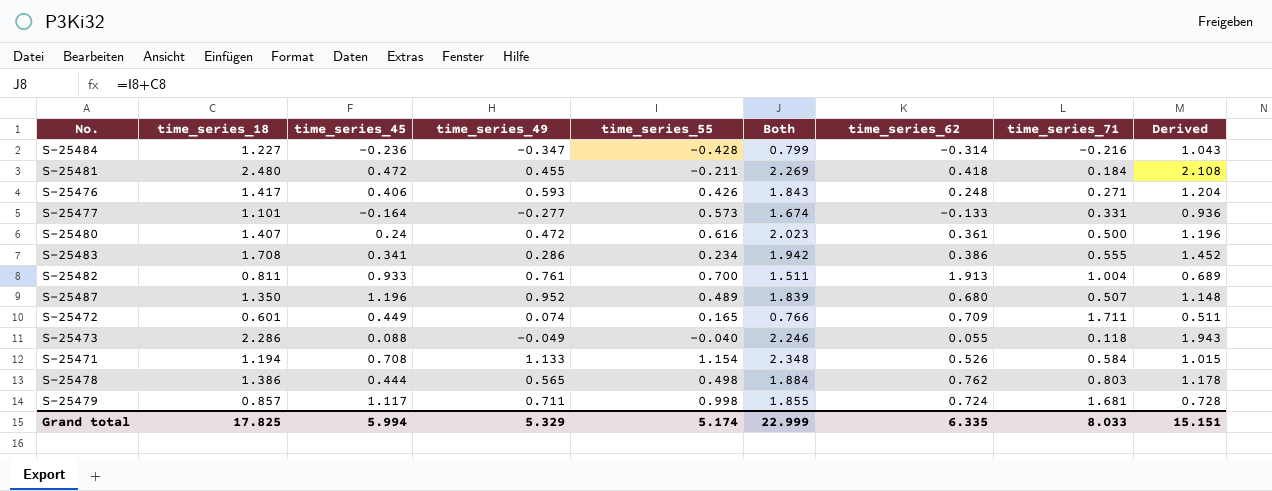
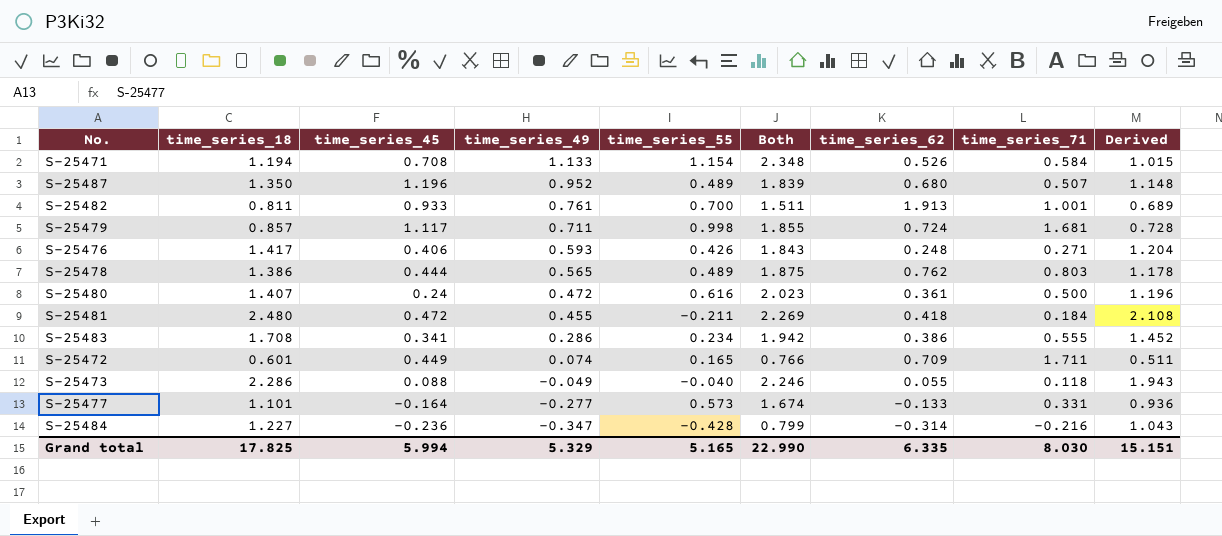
row order: none -> time_series_49 descending
S-25482 | time_series_71: 1.004 -> 1.001
S-25478 | time_series_55: 0.498 -> 0.489
S-25478 | Both: 1.884 -> 1.875
Grand total | time_series_55: 5.174 -> 5.165
Grand total | Both: 22.999 -> 22.990
Grand total | time_series_71: 8.033 -> 8.030

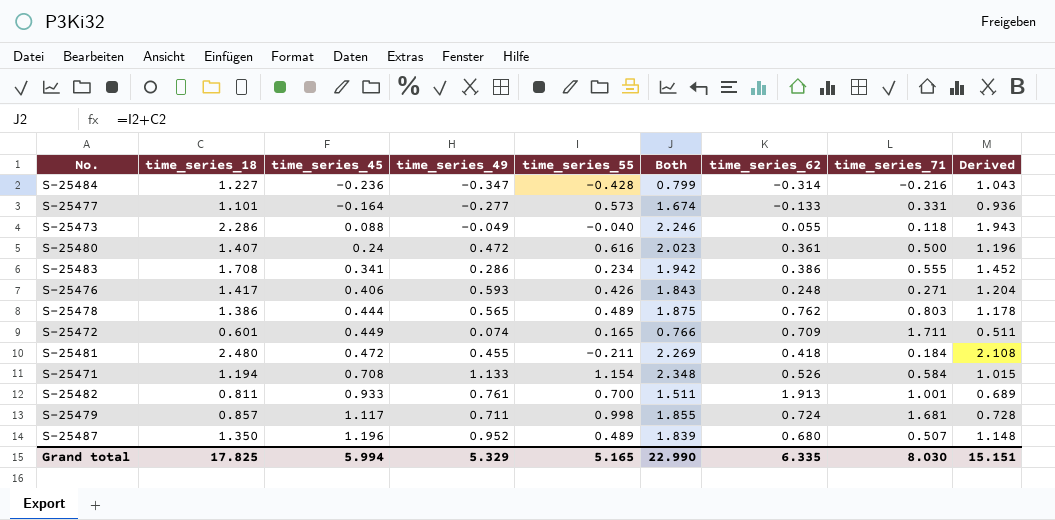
row order: time_series_49 descending -> time_series_45 ascending

